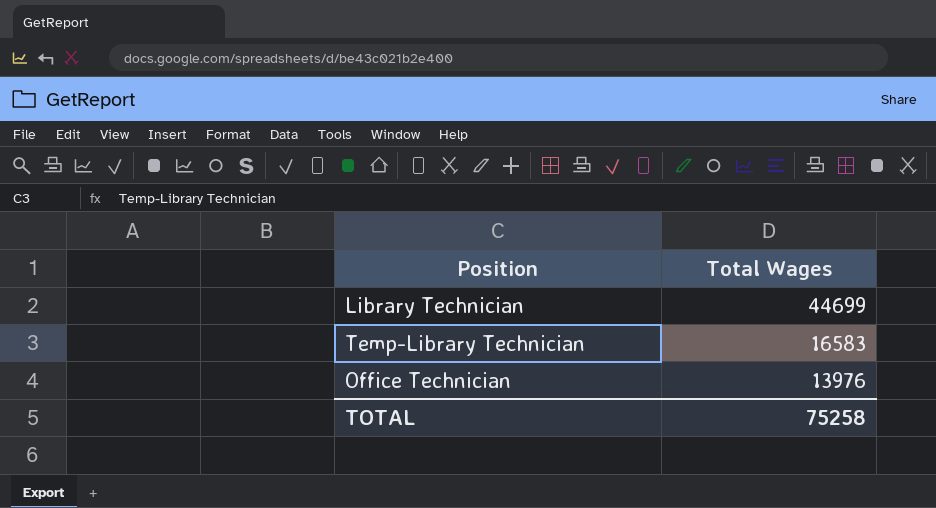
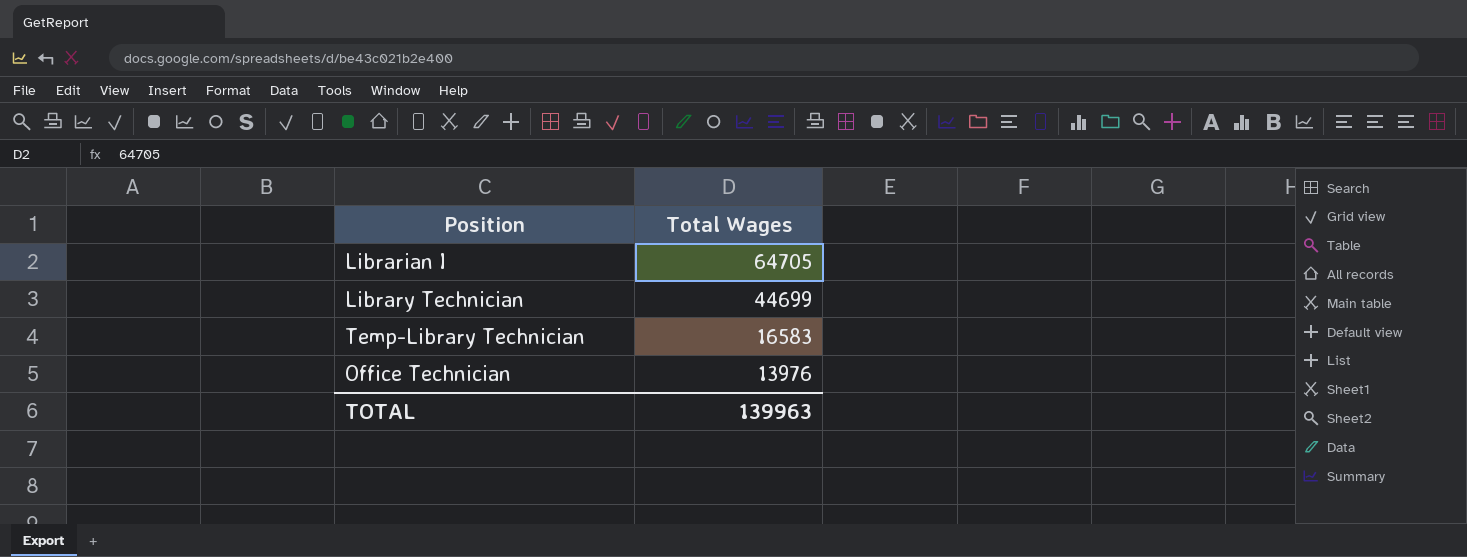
row Librarian I: none -> 64705
TOTAL | Total Wages: 75258 -> 139963

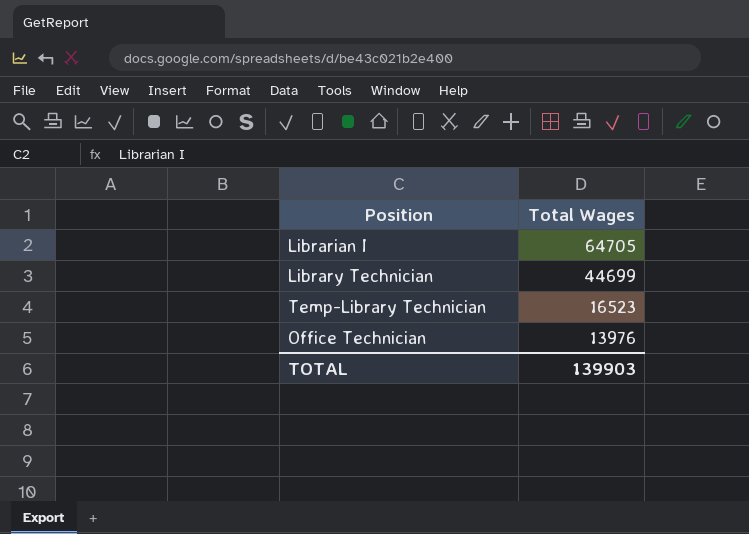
Temp-Library Technician | Total Wages: 16583 -> 16523
TOTAL | Total Wages: 139963 -> 139903

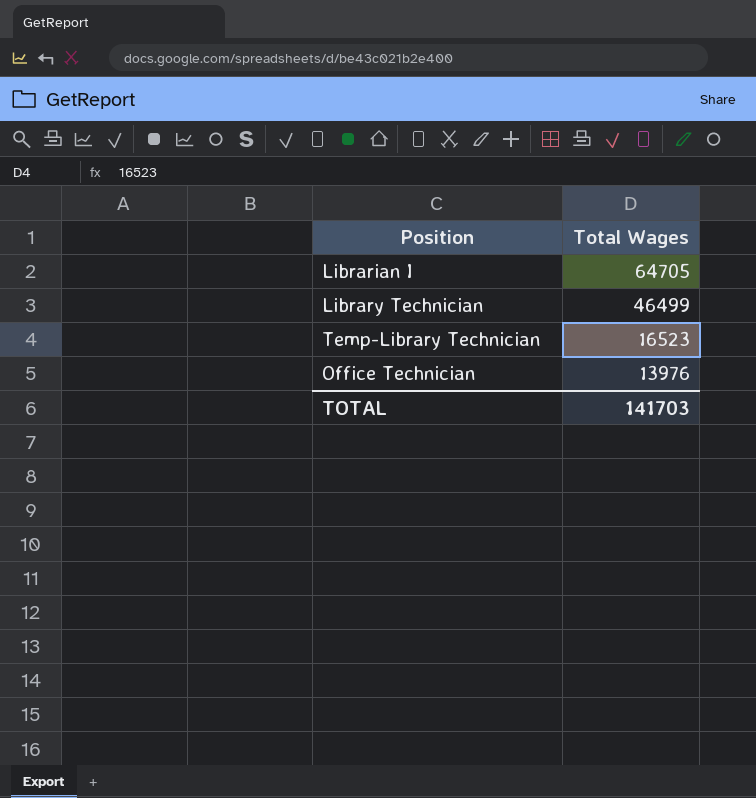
Library Technician | Total Wages: 44699 -> 46499
TOTAL | Total Wages: 139903 -> 141703

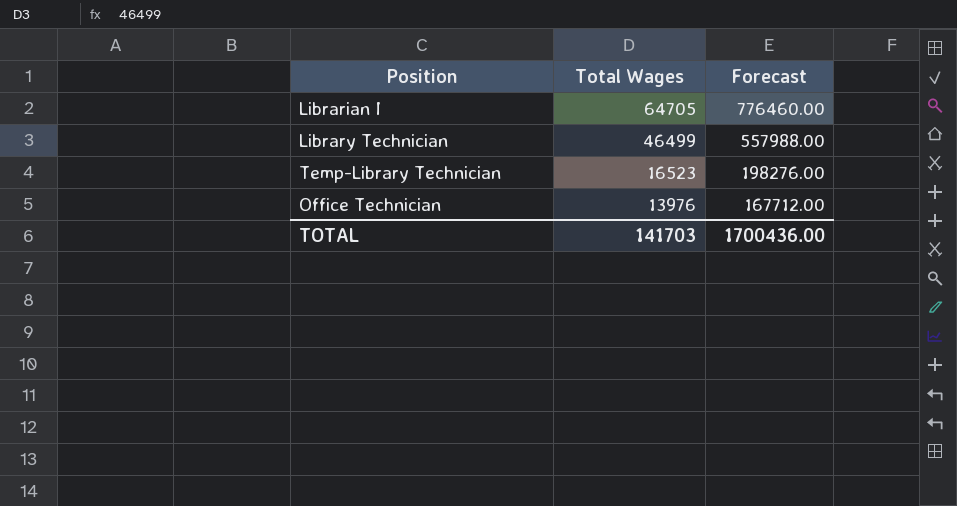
column Forecast | formula: none -> [Total Wages] * 12

